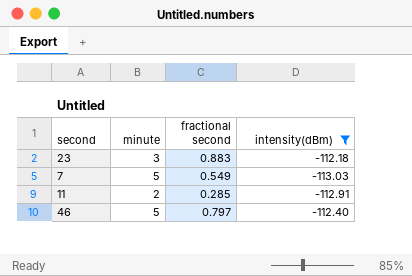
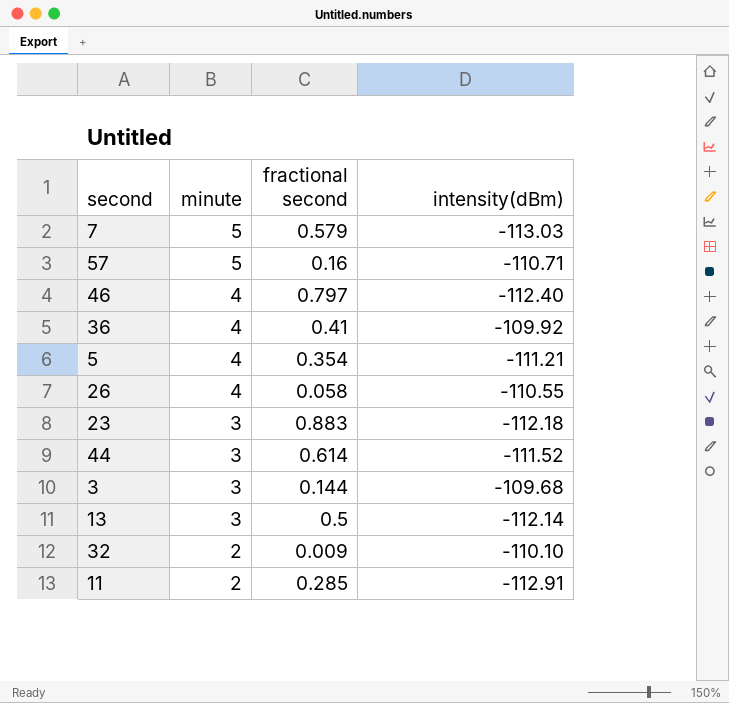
filter: intensity(dBm) <= -112.18 -> none
row order: none -> minute descending
7 | fractional second: 0.549 -> 0.579
46 | minute: 5 -> 4

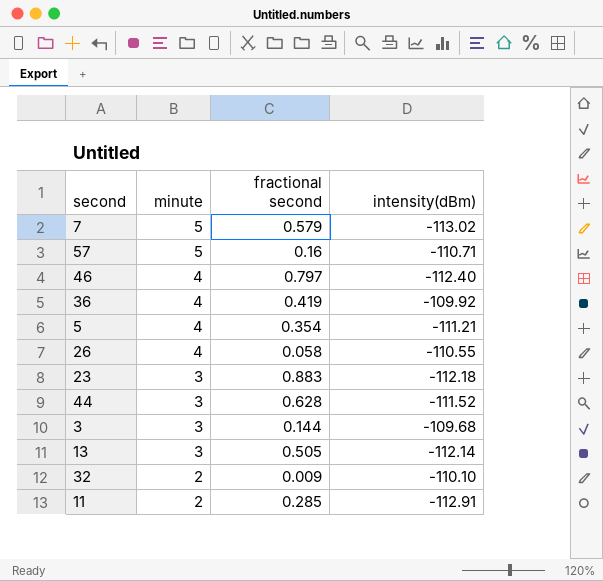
7 | intensity(dBm): -113.03 -> -113.02
36 | fractional second: 0.41 -> 0.419
44 | fractional second: 0.614 -> 0.628
13 | fractional second: 0.5 -> 0.505

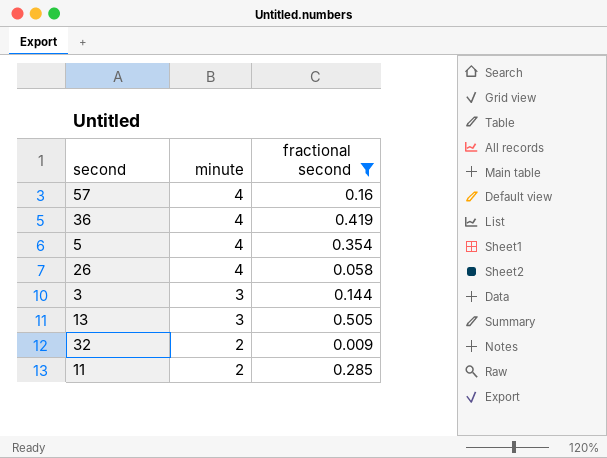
filter: none -> fractional second <= 0.505
column intensity(dBm) | position: 4 -> none
57 | minute: 5 -> 4

